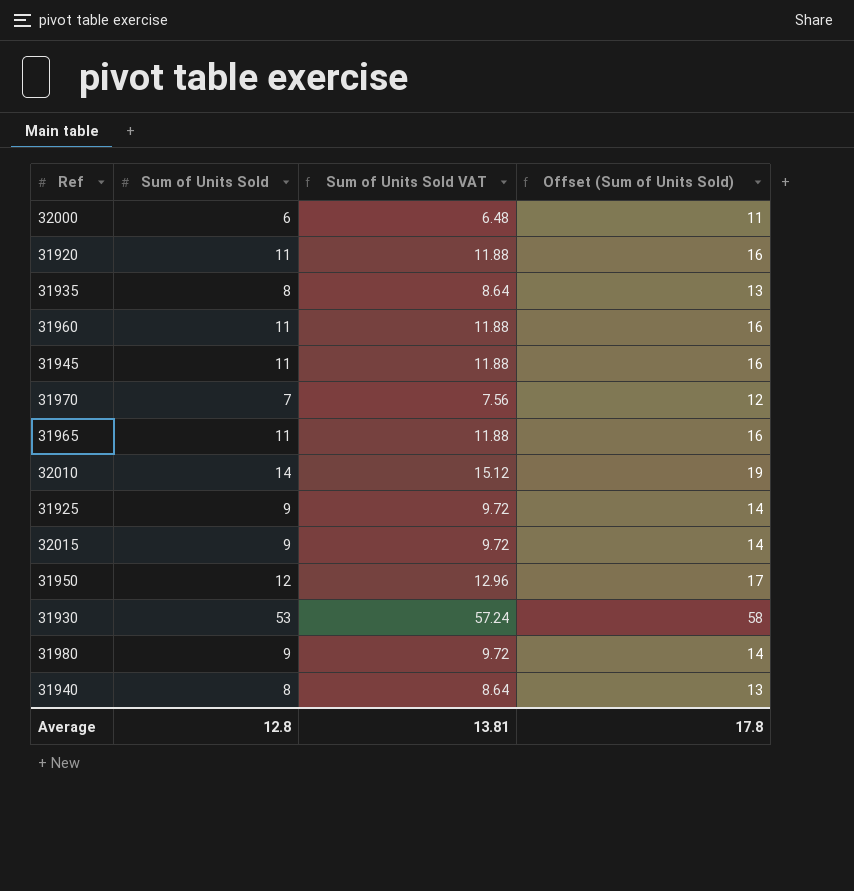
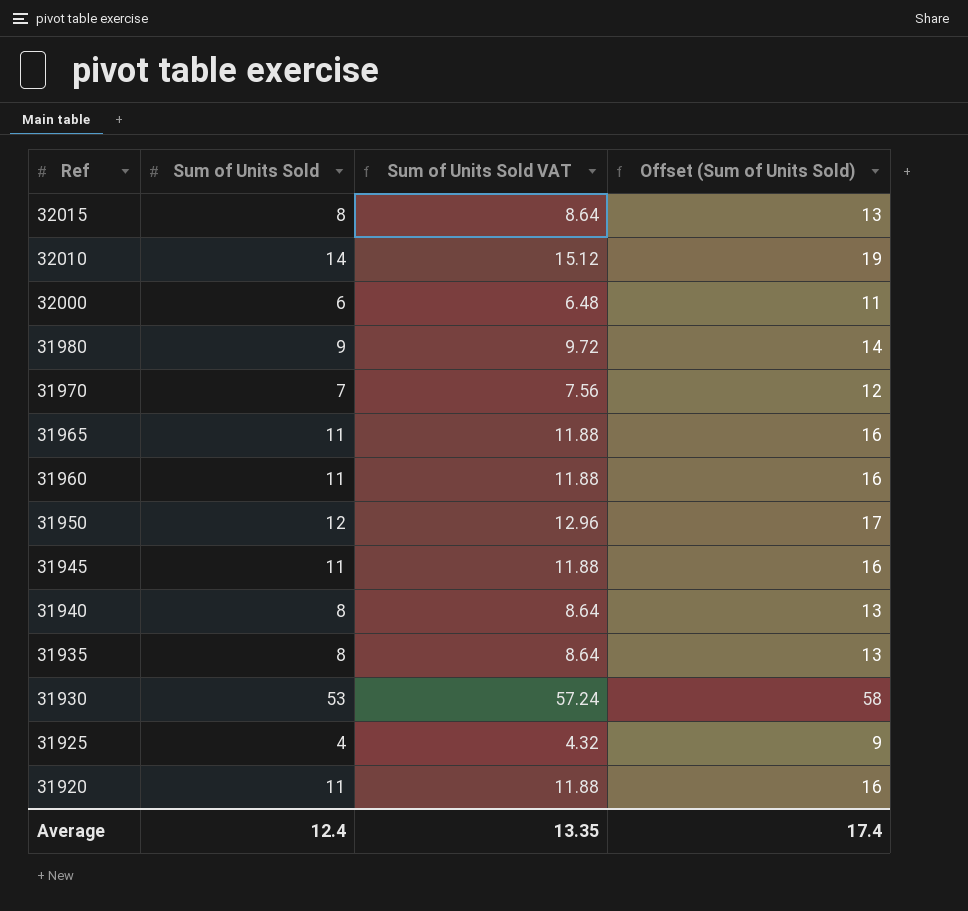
row order: none -> Ref descending
32015 | Sum of Units Sold: 9 -> 8
32015 | Sum of Units Sold VAT: 9.72 -> 8.64
32015 | Offset (Sum of Units Sold): 14 -> 13
31925 | Sum of Units Sold: 9 -> 4
31925 | Sum of Units Sold VAT: 9.72 -> 4.32
31925 | Offset (Sum of Units Sold): 14 -> 9
Average | Sum of Units Sold: 12.8 -> 12.4
Average | Sum of Units Sold VAT: 13.81 -> 13.35
Average | Offset (Sum of Units Sold): 17.8 -> 17.4

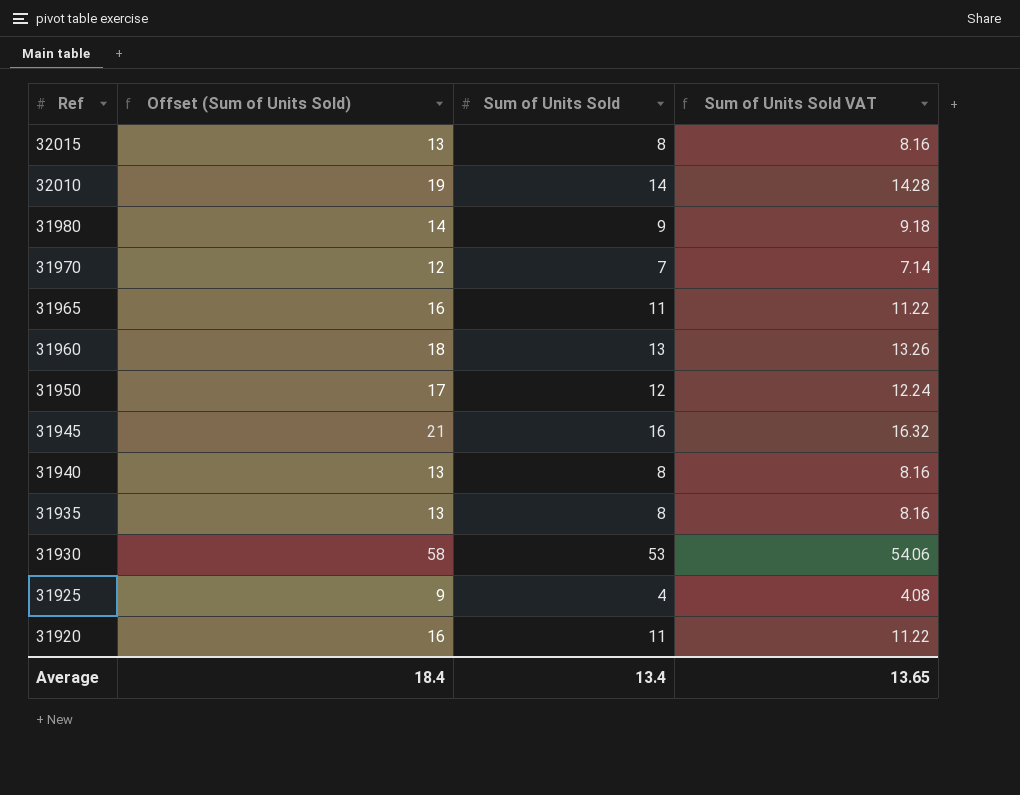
column Offset (Sum of Units Sold) | position: 4 -> 2
column Sum of Units Sold VAT | formula: [Sum of Units Sold] * 1.08 -> [Sum of Units Sold] * 1.02
row 32000: 6 | 6.48 | 11 -> none
31960 | Offset (Sum of Units Sold): 16 -> 18
31960 | Sum of Units Sold: 11 -> 13
31945 | Offset (Sum of Units Sold): 16 -> 21
31945 | Sum of Units Sold: 11 -> 16
Average | Offset (Sum of Units Sold): 17.4 -> 18.4
Average | Sum of Units Sold: 12.4 -> 13.4
Average | Sum of Units Sold VAT: 13.35 -> 13.65

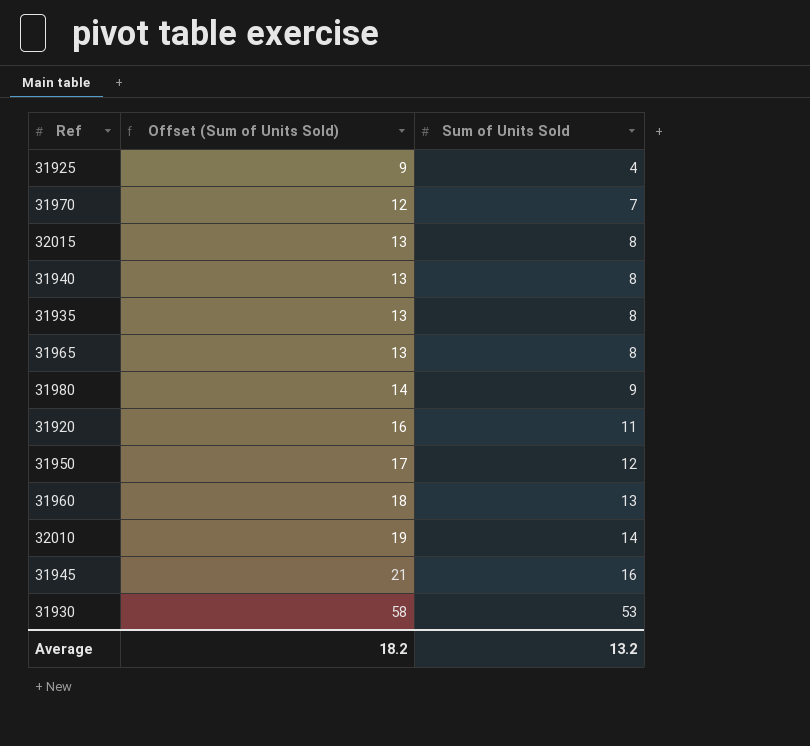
row order: Ref descending -> Offset (Sum of Units Sold) ascending
column Sum of Units Sold VAT | formula: [Sum of Units Sold] * 1.02 -> none
31965 | Offset (Sum of Units Sold): 16 -> 13
31965 | Sum of Units Sold: 11 -> 8
Average | Offset (Sum of Units Sold): 18.4 -> 18.2
Average | Sum of Units Sold: 13.4 -> 13.2

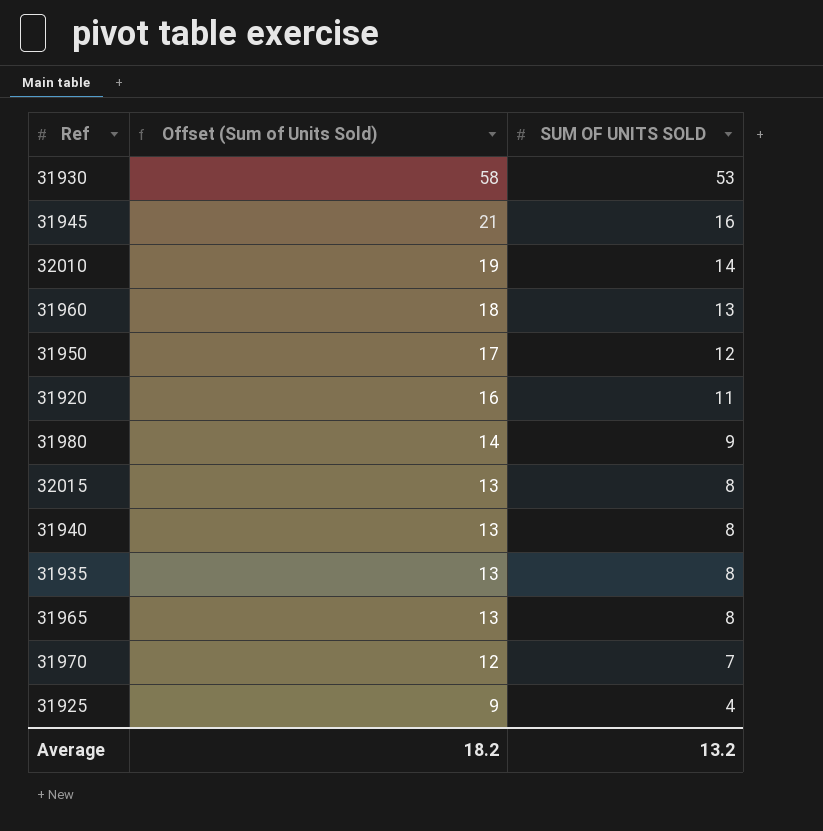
row order: Offset (Sum of Units Sold) ascending -> Offset (Sum of Units Sold) descending
column name: Sum of Units Sold -> SUM OF UNITS SOLD

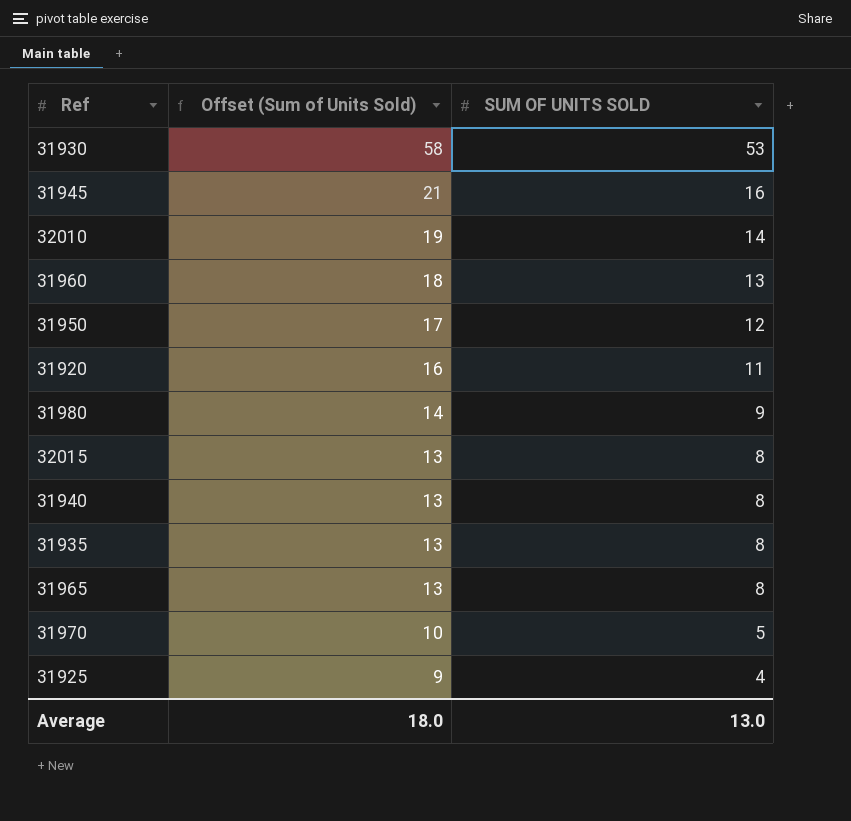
31970 | Offset (Sum of Units Sold): 12 -> 10
31970 | SUM OF UNITS SOLD: 7 -> 5
Average | Offset (Sum of Units Sold): 18.2 -> 18.0
Average | SUM OF UNITS SOLD: 13.2 -> 13.0

